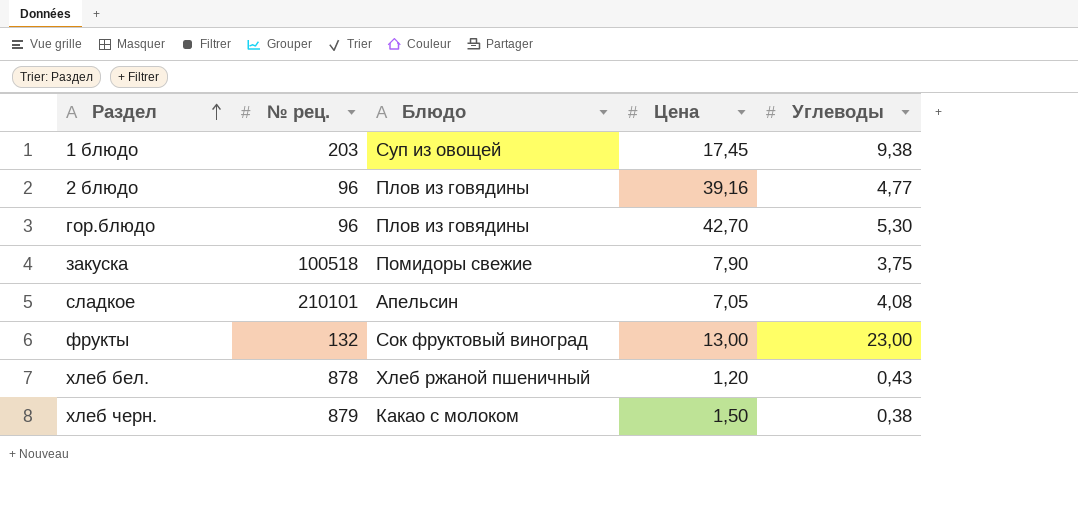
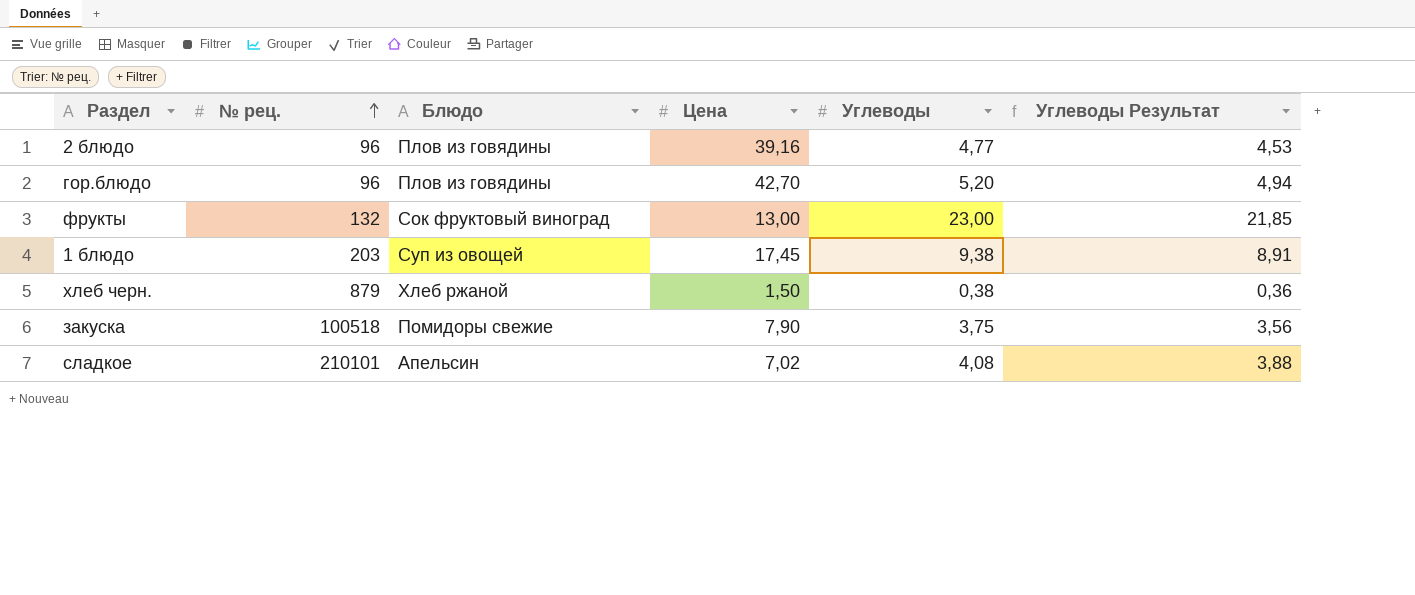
row order: Раздел ascending -> № рец. ascending
column Углеводы Результат | formula: none -> [Углеводы] * 0,95
row хлеб бел.: 878 | Хлеб ржаной пшеничный | 1,20 | 0,43 -> none
гор.блюдо | Углеводы: 5,30 -> 5,20
хлеб черн. | Блюдо: Какао с молоком -> Хлеб ржаной
сладкое | Цена: 7,05 -> 7,02

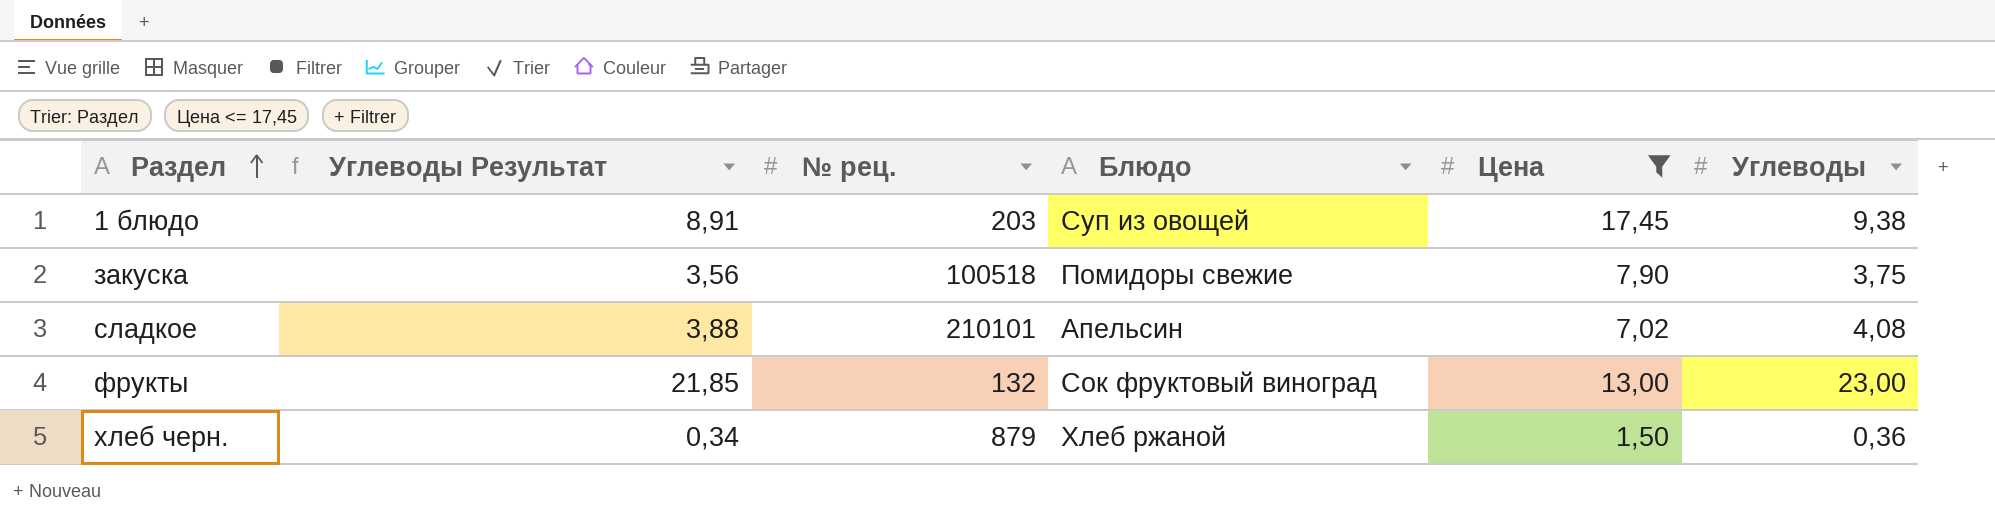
filter: none -> Цена <= 17,45
row order: № рец. ascending -> Раздел ascending
column Углеводы Результат | position: 6 -> 2
хлеб черн. | Углеводы Результат: 0,36 -> 0,34
хлеб черн. | Углеводы: 0,38 -> 0,36

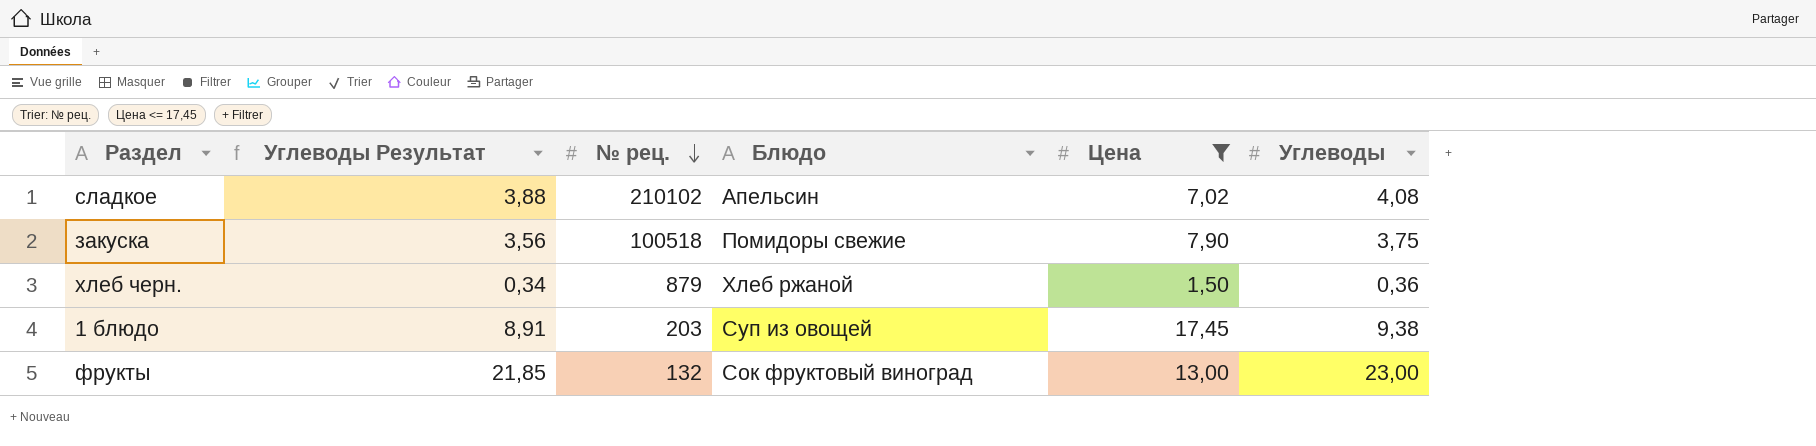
row order: Раздел ascending -> № рец. descending
сладкое | № рец.: 210101 -> 210102

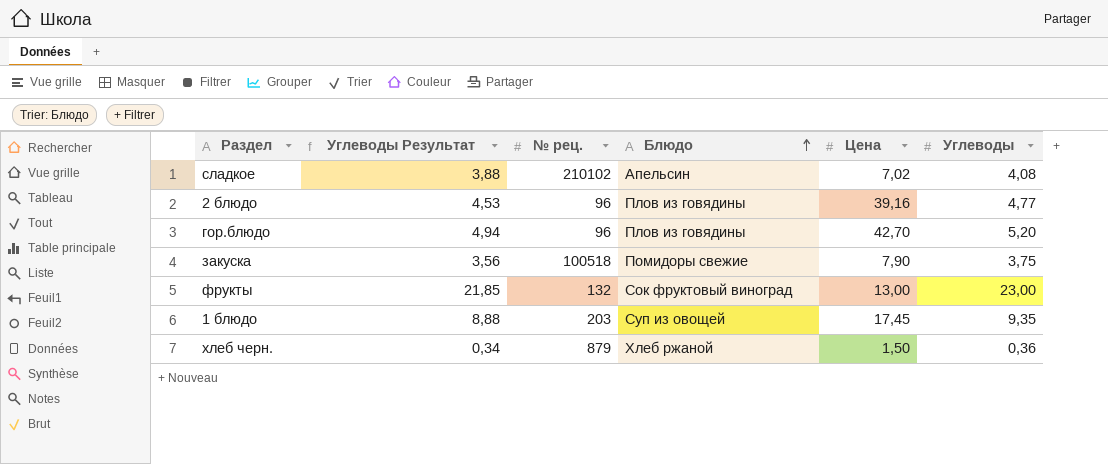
filter: Цена <= 17,45 -> none
row order: № рец. descending -> Блюдо ascending
1 блюдо | Углеводы Результат: 8,91 -> 8,88
1 блюдо | Углеводы: 9,38 -> 9,35

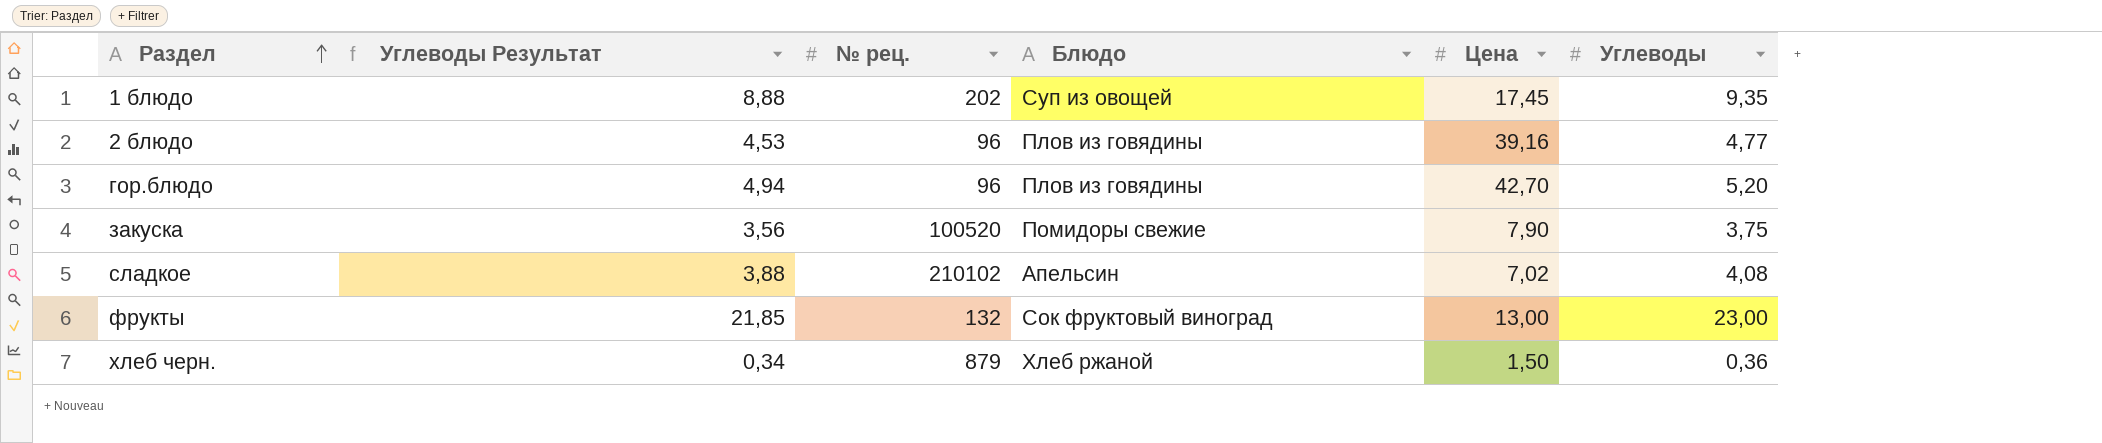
row order: Блюдо ascending -> Раздел ascending
1 блюдо | № рец.: 203 -> 202
закуска | № рец.: 100518 -> 100520

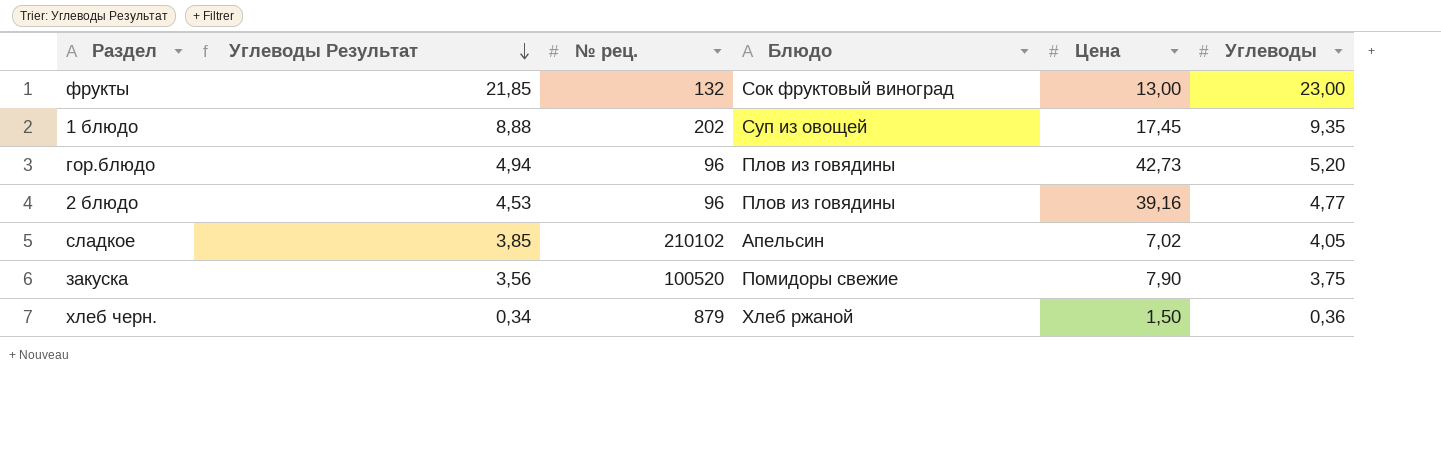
row order: Раздел ascending -> Углеводы Результат descending
гор.блюдо | Цена: 42,70 -> 42,73
сладкое | Углеводы Результат: 3,88 -> 3,85
сладкое | Углеводы: 4,08 -> 4,05

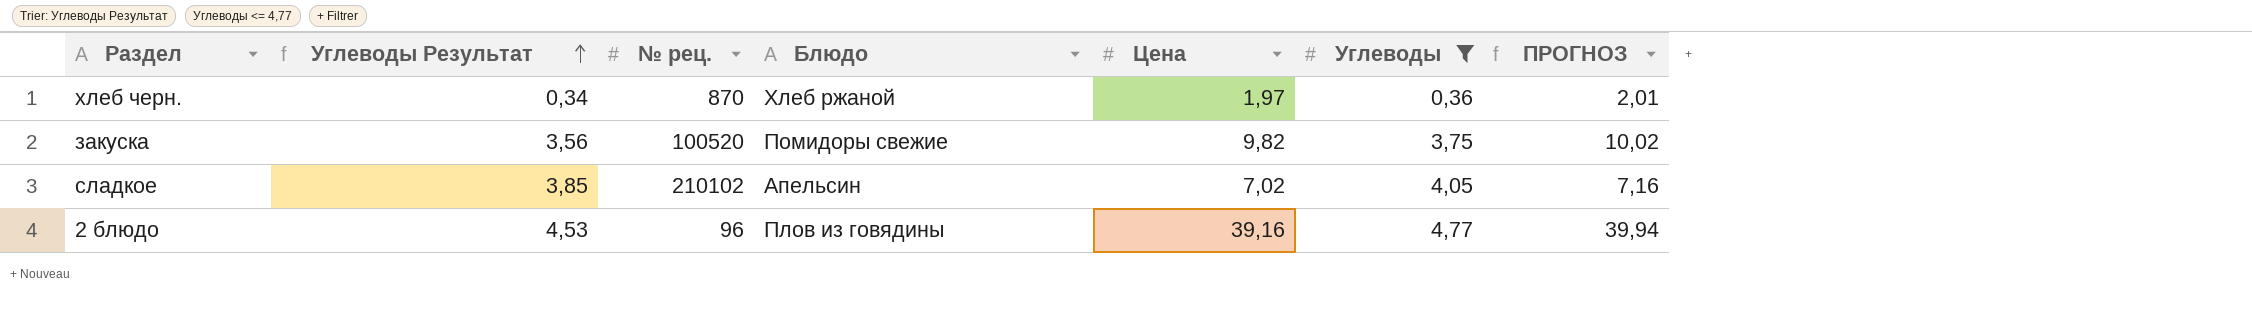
filter: none -> Углеводы <= 4,77
row order: Углеводы Результат descending -> Углеводы Результат ascending
column ПРОГНОЗ | formula: none -> [Цена] * 1,02
хлеб черн. | № рец.: 879 -> 870
хлеб черн. | Цена: 1,50 -> 1,97
закуска | Цена: 7,90 -> 9,82

